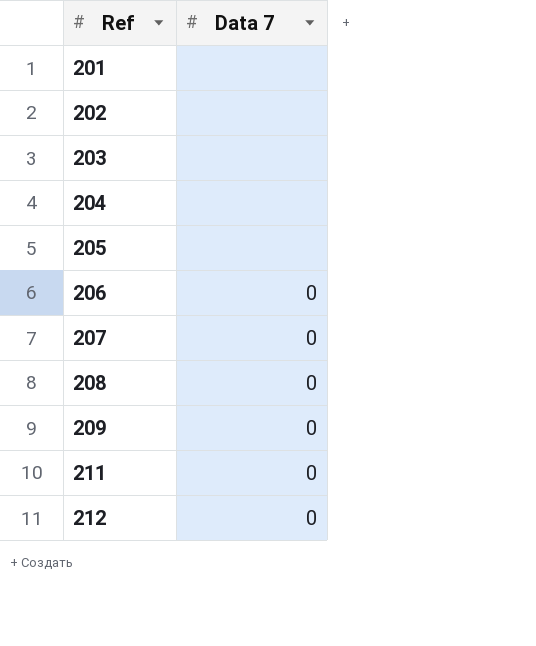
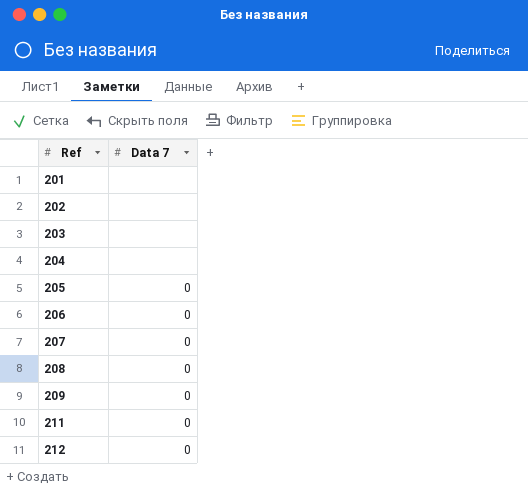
205 | Data 7: none -> 0

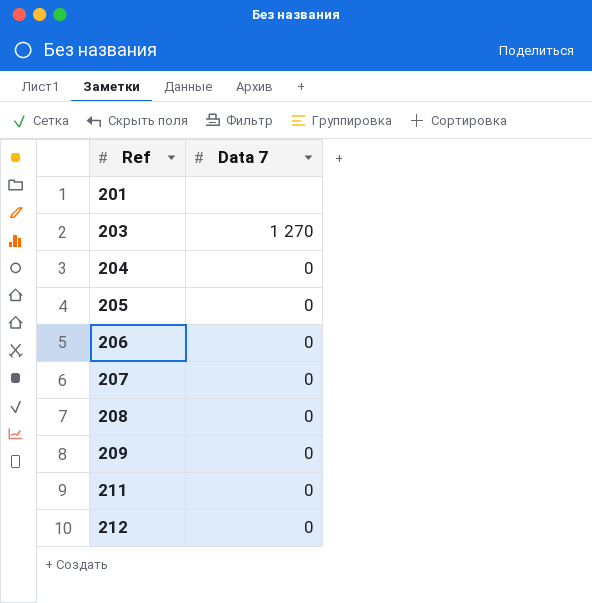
row 202: none -> none
203 | Data 7: none -> 1 270
204 | Data 7: none -> 0

